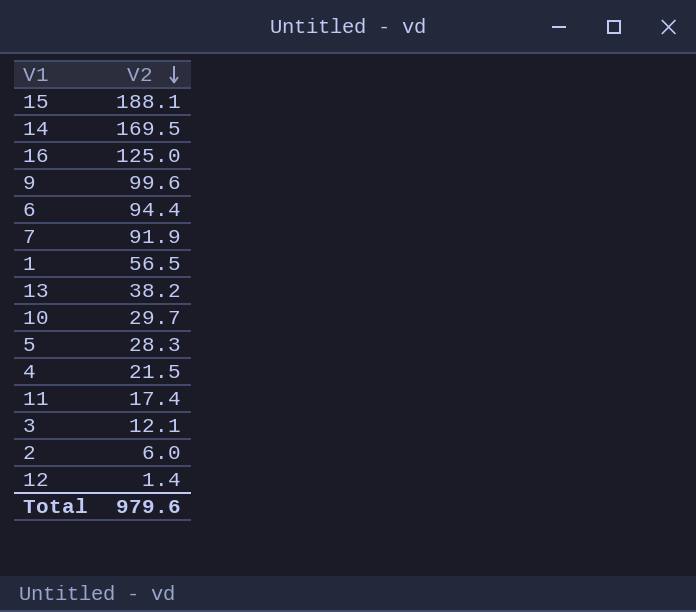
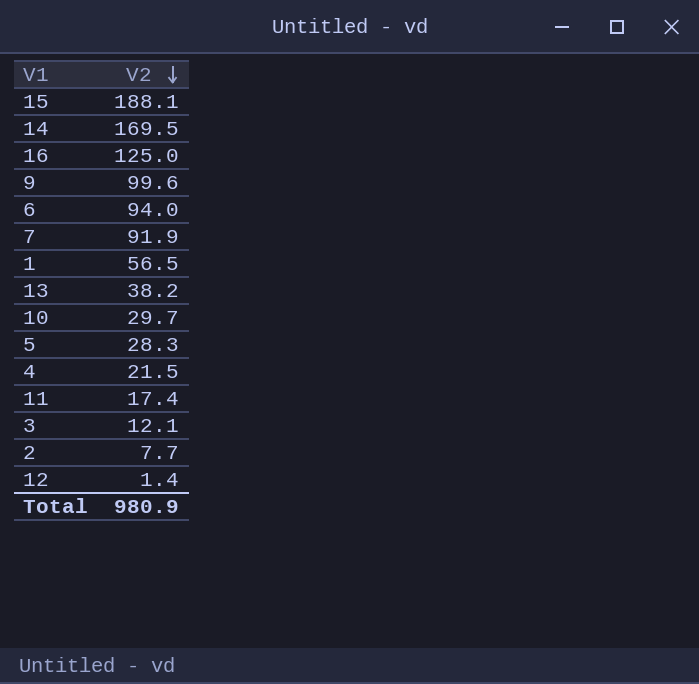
6 | V2: 94.4 -> 94.0
2 | V2: 6.0 -> 7.7
Total | V2: 979.6 -> 980.9

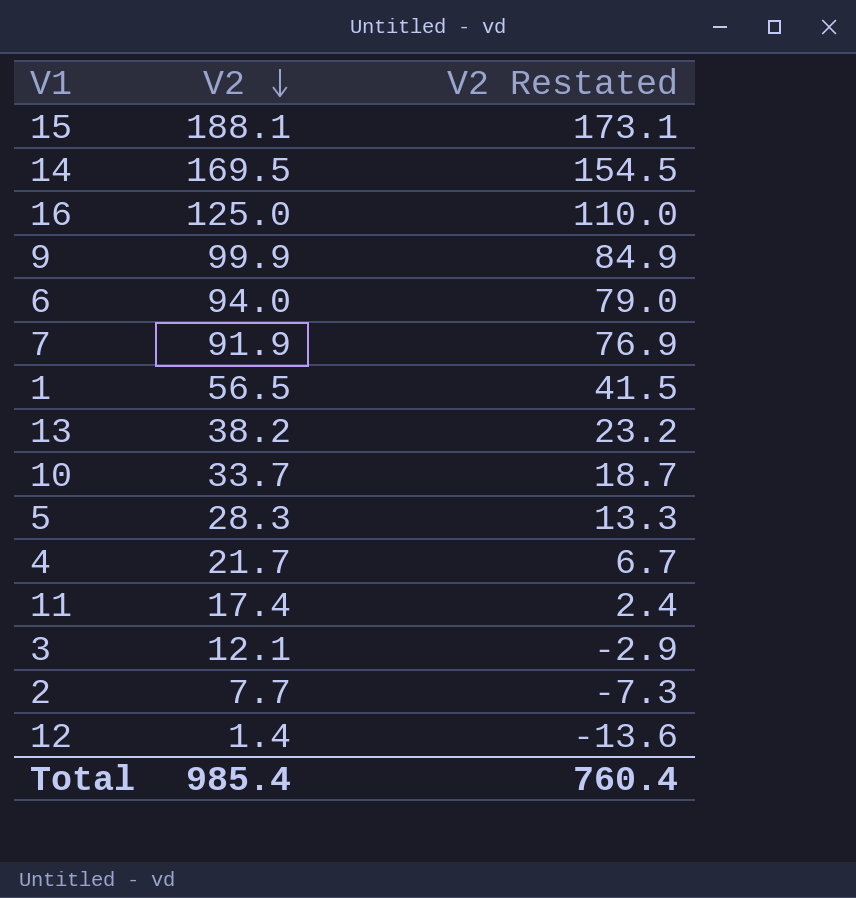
column V2 Restated | formula: none -> [V2] - 15
9 | V2: 99.6 -> 99.9
10 | V2: 29.7 -> 33.7
4 | V2: 21.5 -> 21.7
Total | V2: 980.9 -> 985.4

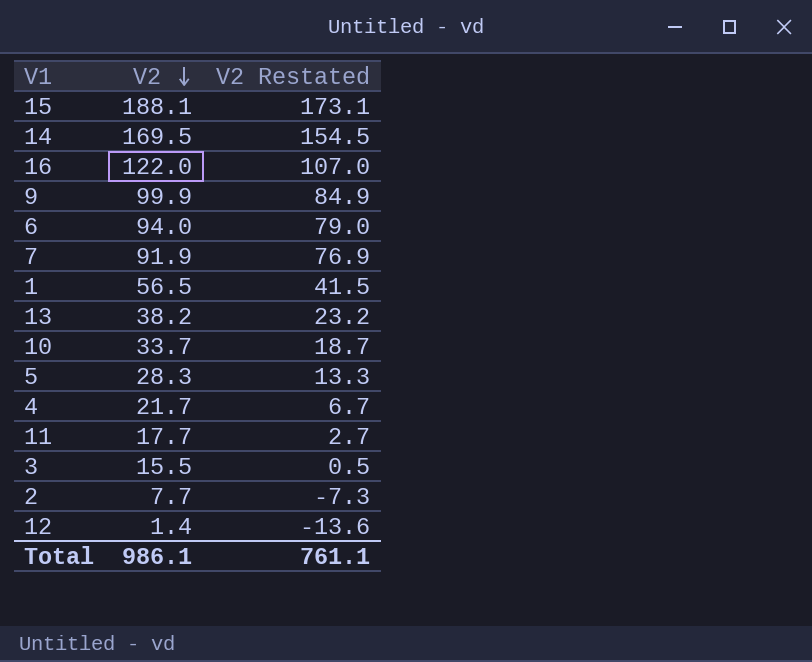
16 | V2: 125.0 -> 122.0
16 | V2 Restated: 110.0 -> 107.0
11 | V2: 17.4 -> 17.7
11 | V2 Restated: 2.4 -> 2.7
3 | V2: 12.1 -> 15.5
3 | V2 Restated: -2.9 -> 0.5
Total | V2: 985.4 -> 986.1
Total | V2 Restated: 760.4 -> 761.1

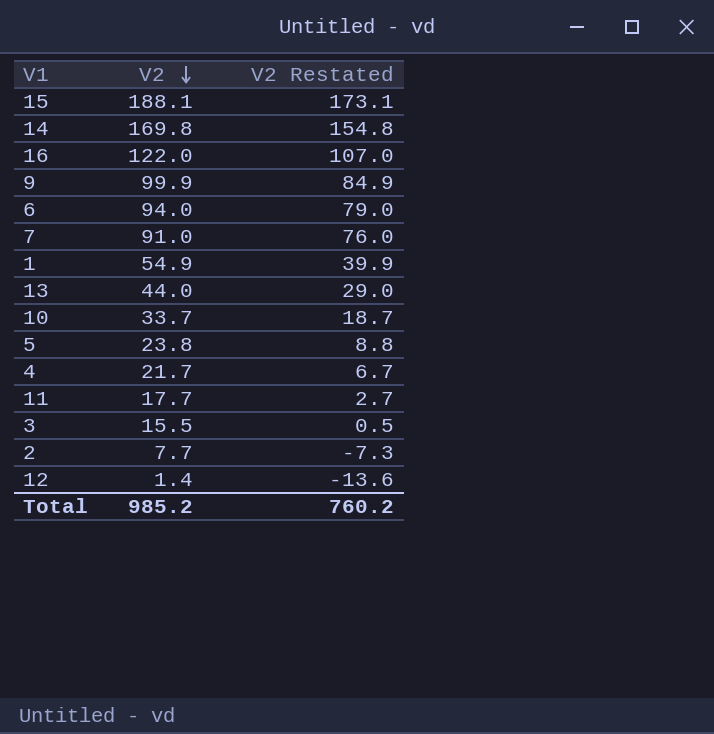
14 | V2: 169.5 -> 169.8
14 | V2 Restated: 154.5 -> 154.8
7 | V2: 91.9 -> 91.0
7 | V2 Restated: 76.9 -> 76.0
1 | V2: 56.5 -> 54.9
1 | V2 Restated: 41.5 -> 39.9
13 | V2: 38.2 -> 44.0
13 | V2 Restated: 23.2 -> 29.0
5 | V2: 28.3 -> 23.8
5 | V2 Restated: 13.3 -> 8.8
Total | V2: 986.1 -> 985.2
Total | V2 Restated: 761.1 -> 760.2

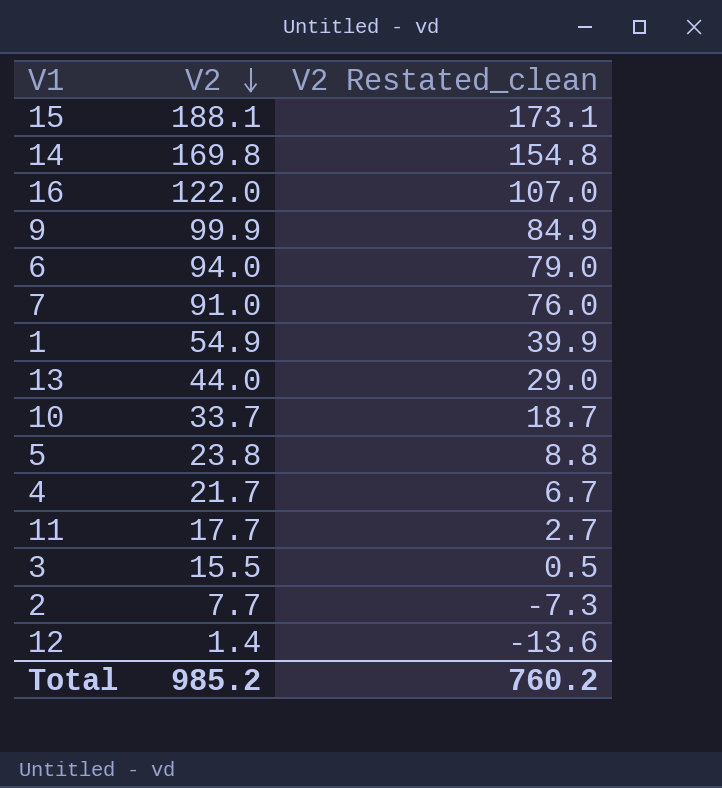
column name: V2 Restated -> V2 Restated_clean

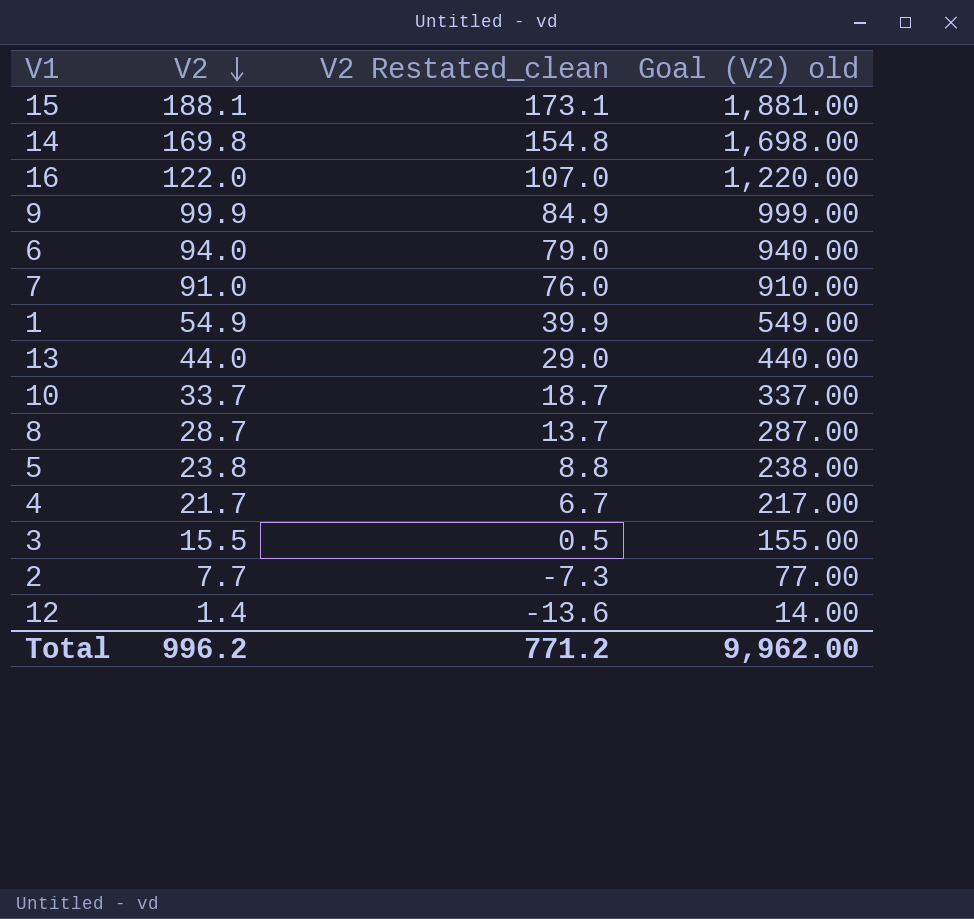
column Goal (V2) old | formula: none -> [V2] * 10
row 11: 17.7 | 2.7 -> none
row 8: none -> 28.7 | 13.7 | 287.00
Total | V2: 985.2 -> 996.2
Total | V2 Restated_clean: 760.2 -> 771.2

